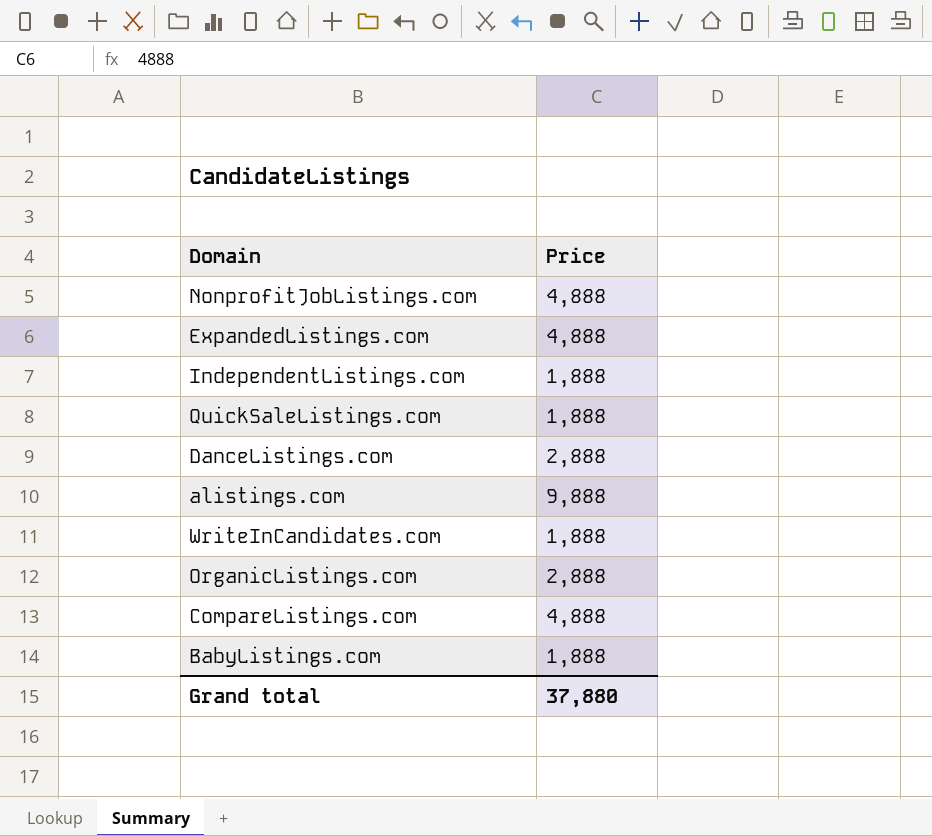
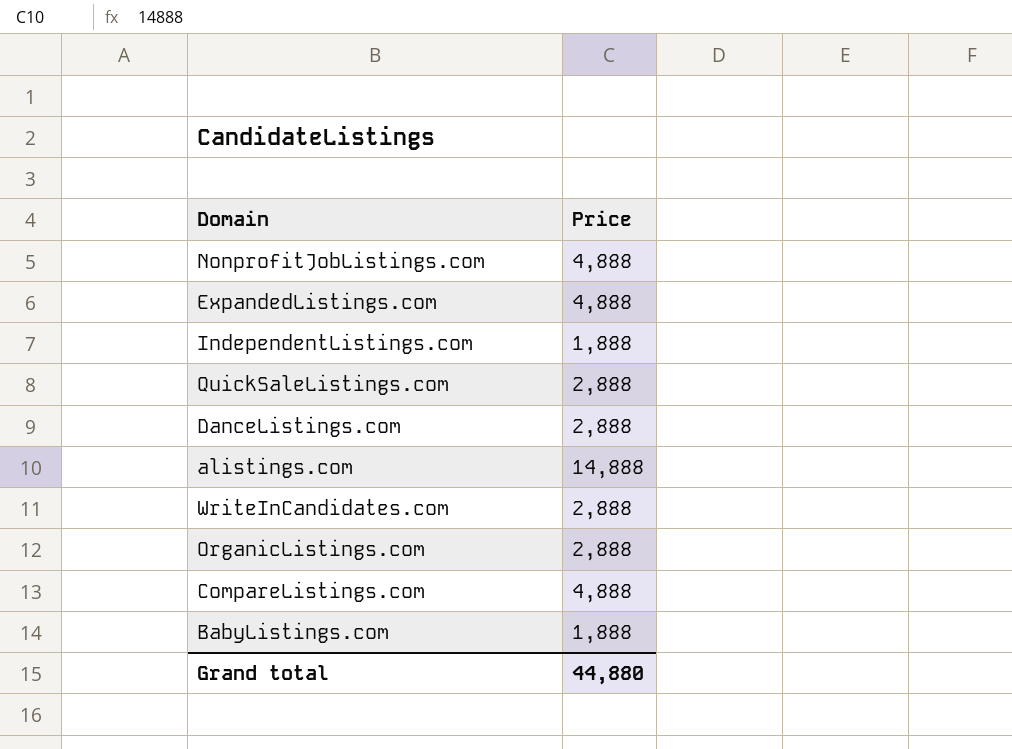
QuickSaleListings.com | Price: 1,888 -> 2,888
alistings.com | Price: 9,888 -> 14,888
WriteInCandidates.com | Price: 1,888 -> 2,888
Grand total | Price: 37,880 -> 44,880

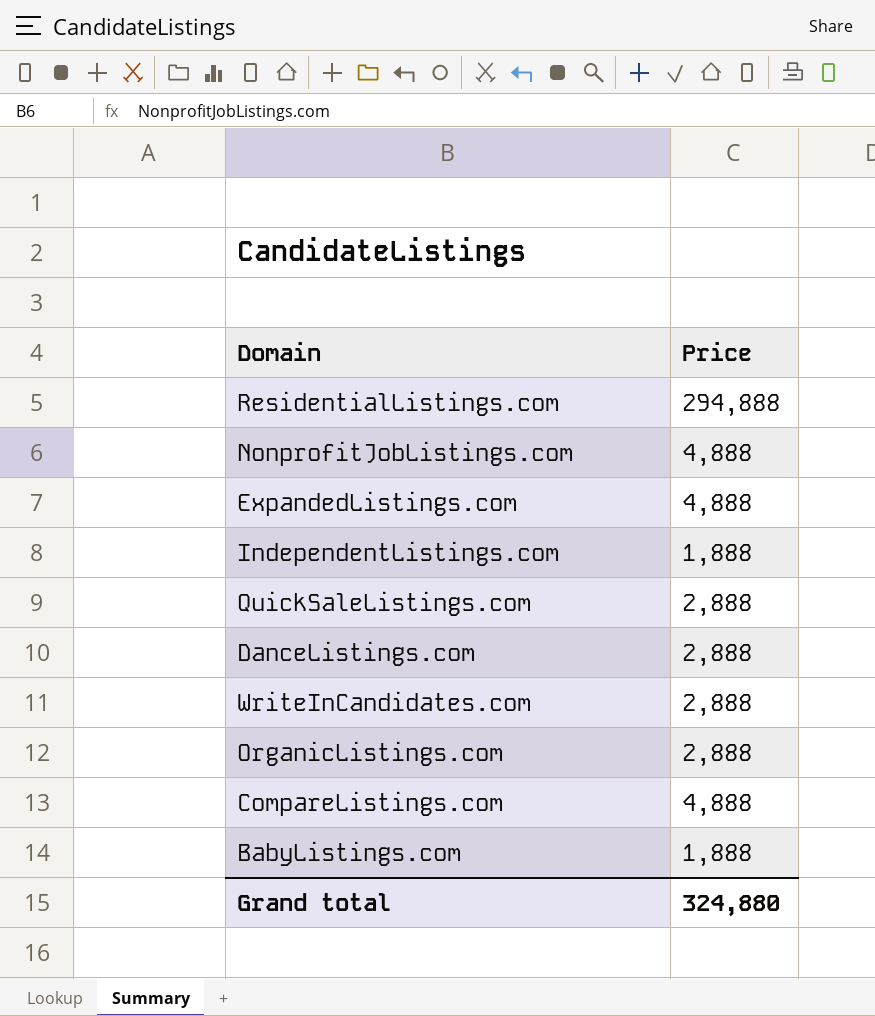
row alistings.com: 14,888 -> none
row ResidentialListings.com: none -> 294,888
Grand total | Price: 44,880 -> 324,880

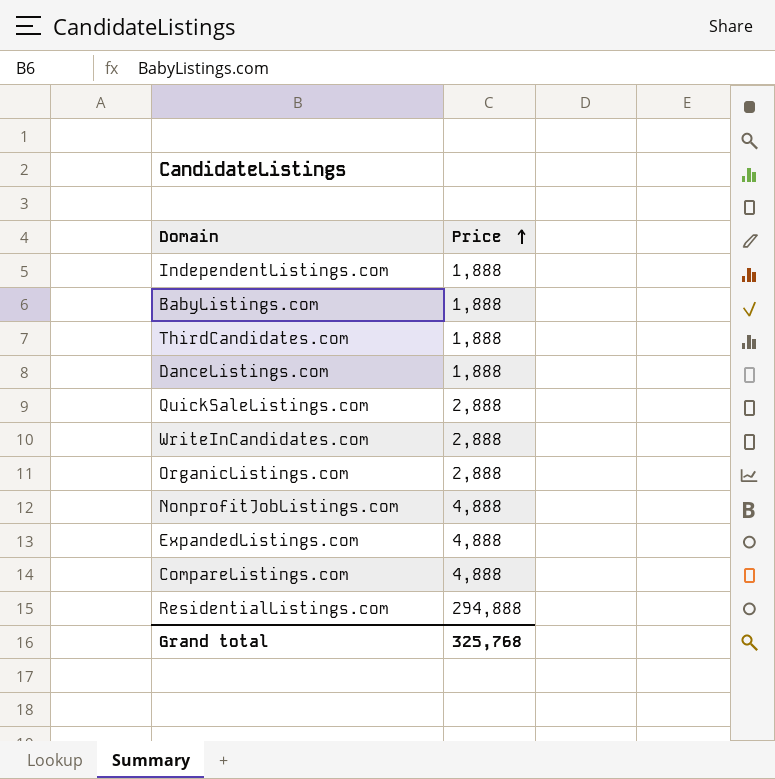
row order: none -> Price ascending
row ThirdCandidates.com: none -> 1,888
DanceListings.com | Price: 2,888 -> 1,888
Grand total | Price: 324,880 -> 325,768

